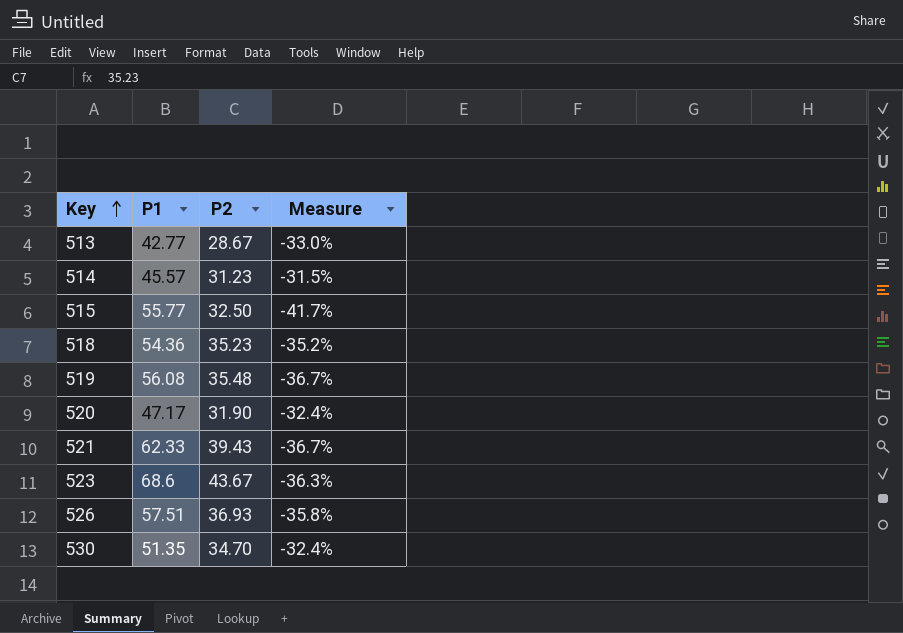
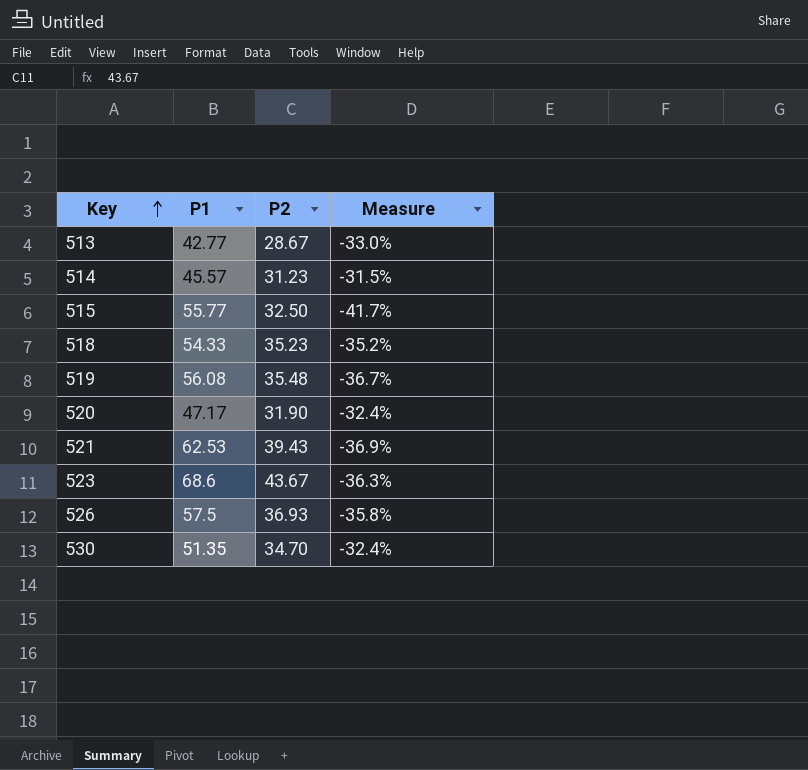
518 | P1: 54.36 -> 54.33
521 | P1: 62.33 -> 62.53
521 | Measure: -36.7% -> -36.9%
526 | P1: 57.51 -> 57.5

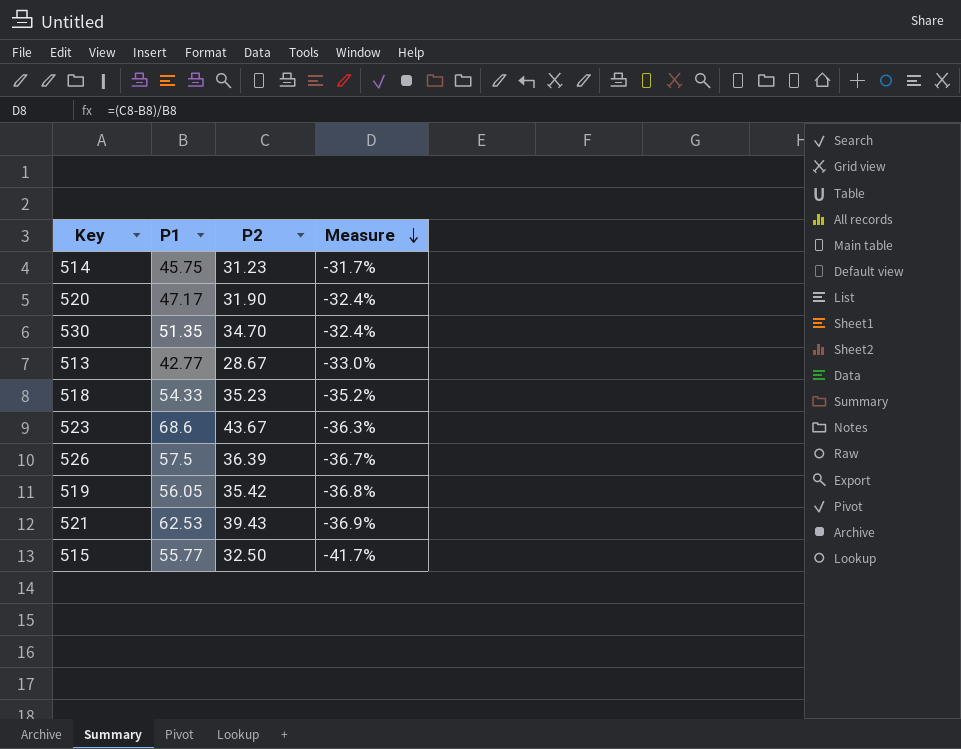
row order: Key ascending -> Measure descending
514 | P1: 45.57 -> 45.75
514 | Measure: -31.5% -> -31.7%
526 | P2: 36.93 -> 36.39
526 | Measure: -35.8% -> -36.7%
519 | P1: 56.08 -> 56.05
519 | P2: 35.48 -> 35.42
519 | Measure: -36.7% -> -36.8%

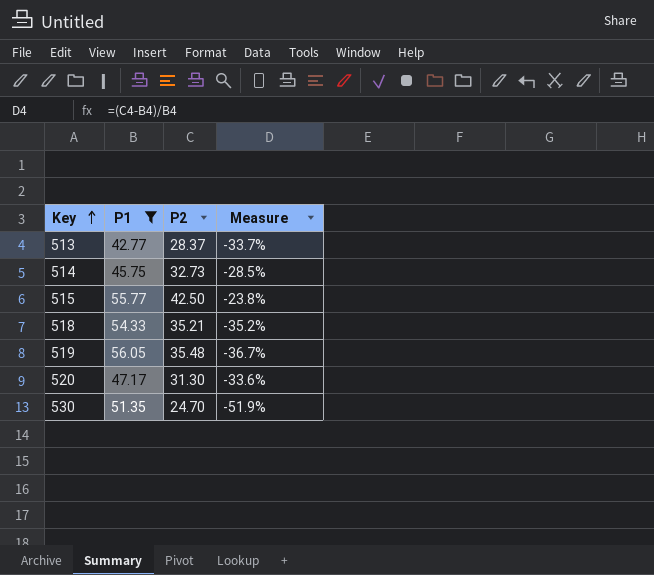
filter: none -> P1 <= 56.05
row order: Measure descending -> Key ascending
513 | P2: 28.67 -> 28.37
513 | Measure: -33.0% -> -33.7%
514 | P2: 31.23 -> 32.73
514 | Measure: -31.7% -> -28.5%
515 | P2: 32.50 -> 42.50
515 | Measure: -41.7% -> -23.8%
518 | P2: 35.23 -> 35.21
519 | P2: 35.42 -> 35.48
519 | Measure: -36.8% -> -36.7%
520 | P2: 31.90 -> 31.30
520 | Measure: -32.4% -> -33.6%
530 | P2: 34.70 -> 24.70
530 | Measure: -32.4% -> -51.9%

